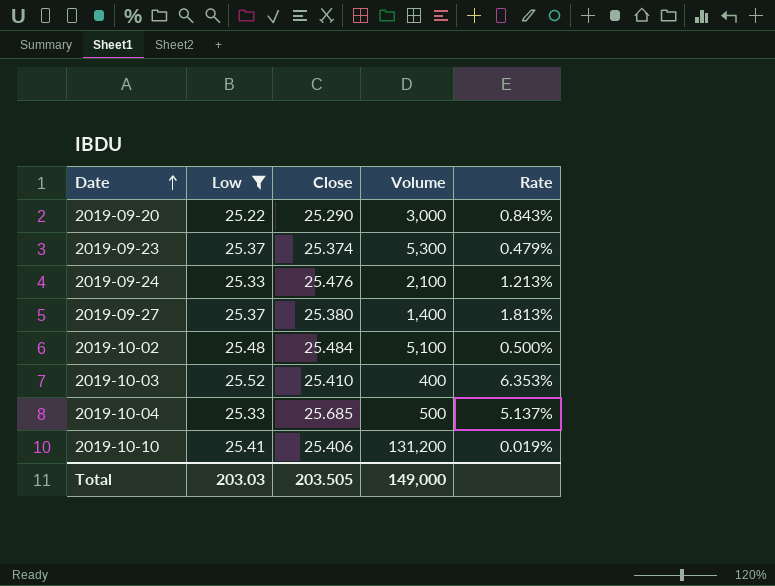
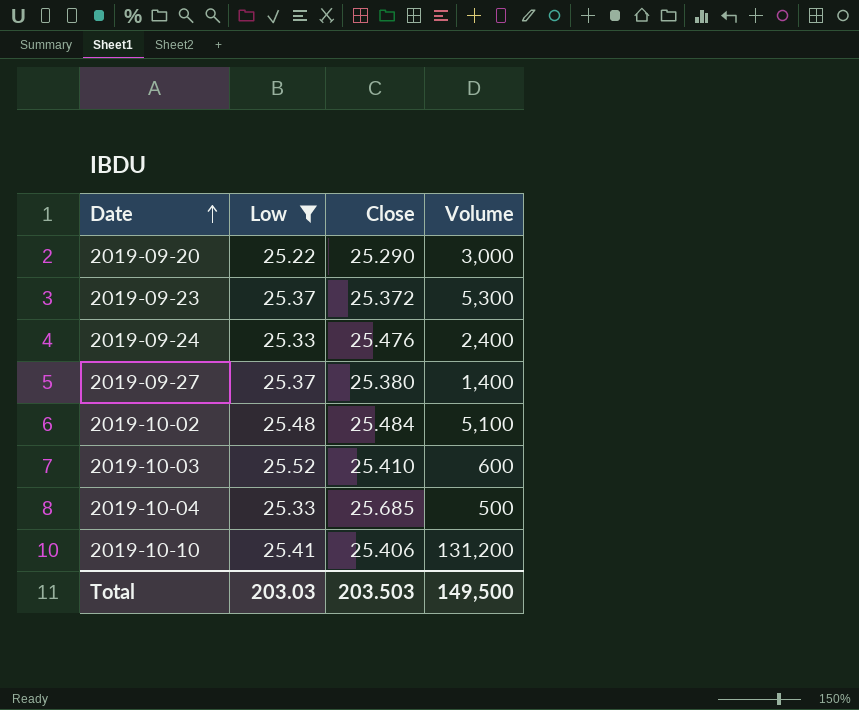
column Rate | formula: [Close] / [Volume] -> none
2019-09-23 | Close: 25.374 -> 25.372
2019-09-24 | Volume: 2,100 -> 2,400
2019-10-03 | Volume: 400 -> 600
Total | Close: 203.505 -> 203.503
Total | Volume: 149,000 -> 149,500

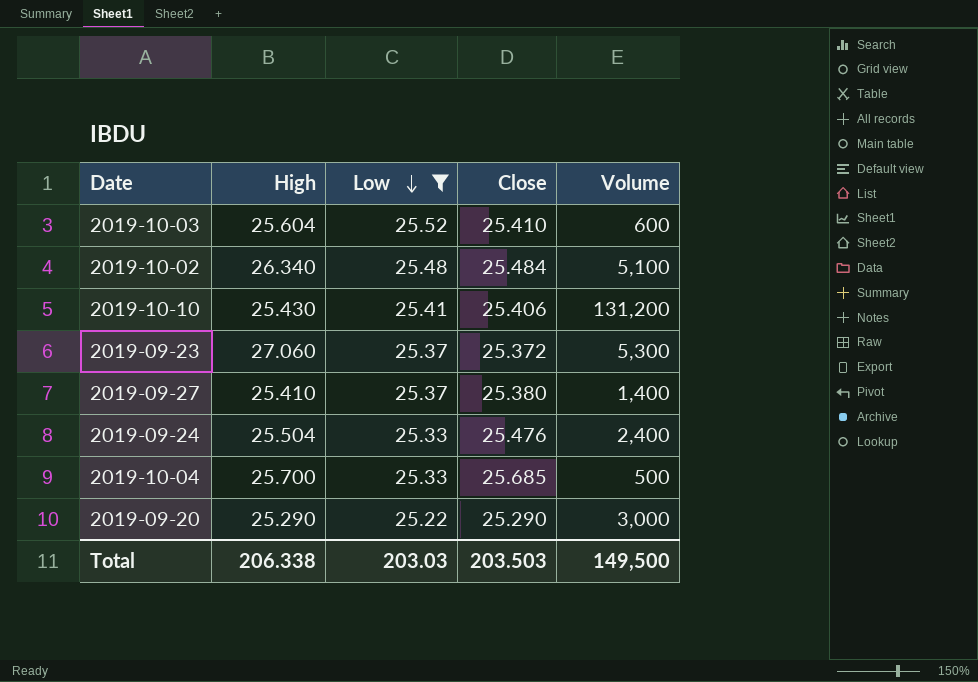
row order: Date ascending -> Low descending
column High | position: none -> 2

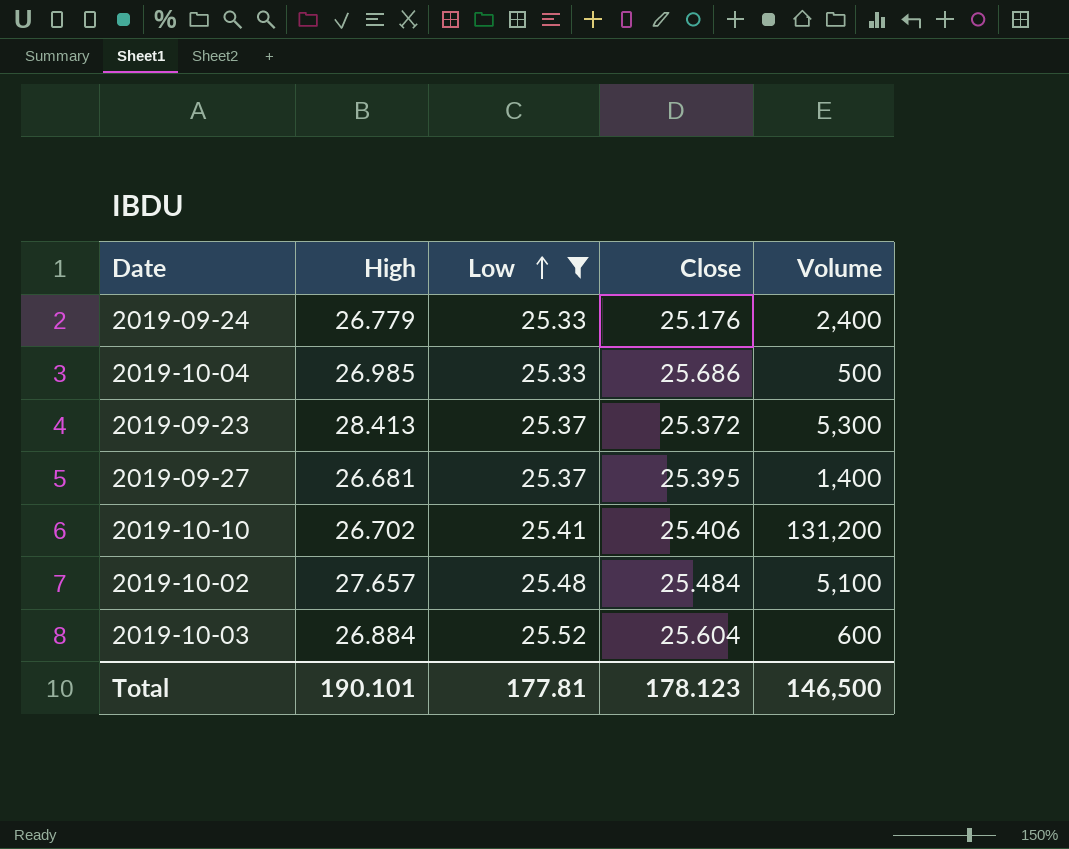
row order: Low descending -> Low ascending
row 2019-09-20: 25.290 | 25.22 | 25.290 | 3,000 -> none
2019-09-24 | High: 25.504 -> 26.779
2019-09-24 | Close: 25.476 -> 25.176
2019-10-04 | High: 25.700 -> 26.985
2019-10-04 | Close: 25.685 -> 25.686
2019-09-23 | High: 27.060 -> 28.413
2019-09-27 | High: 25.410 -> 26.681
2019-09-27 | Close: 25.380 -> 25.395
2019-10-10 | High: 25.430 -> 26.702
2019-10-02 | High: 26.340 -> 27.657
2019-10-03 | High: 25.604 -> 26.884
2019-10-03 | Close: 25.410 -> 25.604
Total | High: 206.338 -> 190.101
Total | Low: 203.03 -> 177.81
Total | Close: 203.503 -> 178.123
Total | Volume: 149,500 -> 146,500

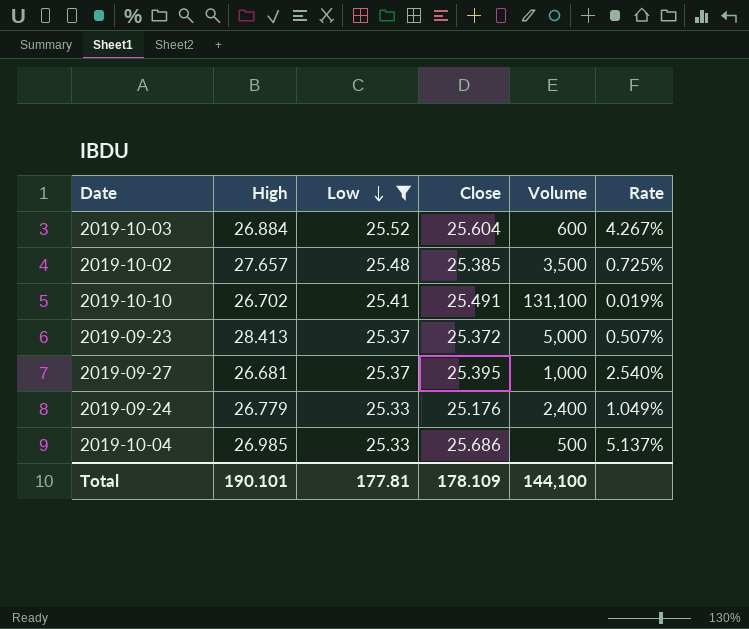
row order: Low ascending -> Low descending
column Rate | formula: none -> [Close] / [Volume]
2019-10-02 | Close: 25.484 -> 25.385
2019-10-02 | Volume: 5,100 -> 3,500
2019-10-10 | Close: 25.406 -> 25.491
2019-10-10 | Volume: 131,200 -> 131,100
2019-09-23 | Volume: 5,300 -> 5,000
2019-09-27 | Volume: 1,400 -> 1,000
Total | Close: 178.123 -> 178.109
Total | Volume: 146,500 -> 144,100

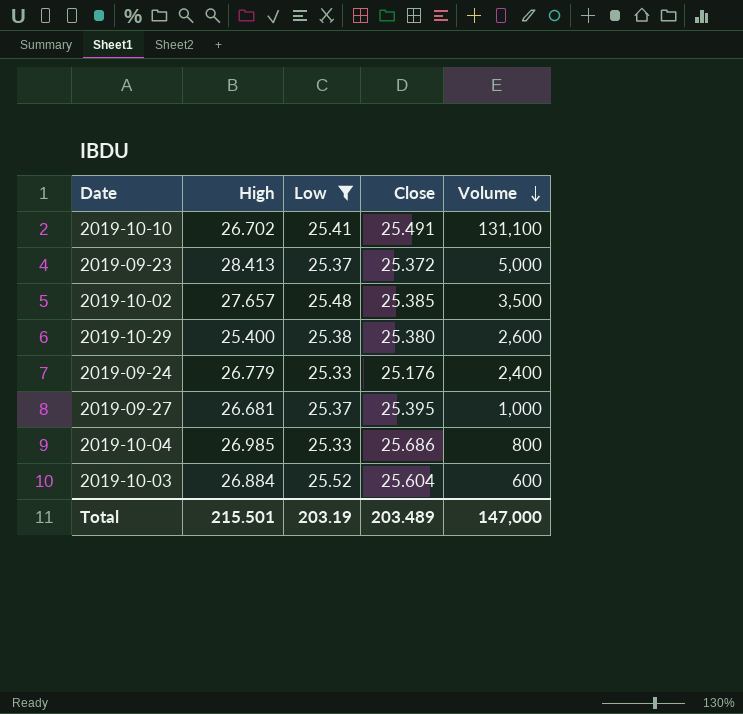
row order: Low descending -> Volume descending
column Rate | formula: [Close] / [Volume] -> none
row 2019-10-29: none -> 25.400 | 25.38 | 25.380 | 2,600
2019-10-04 | Volume: 500 -> 800
Total | High: 190.101 -> 215.501
Total | Low: 177.81 -> 203.19
Total | Close: 178.109 -> 203.489
Total | Volume: 144,100 -> 147,000

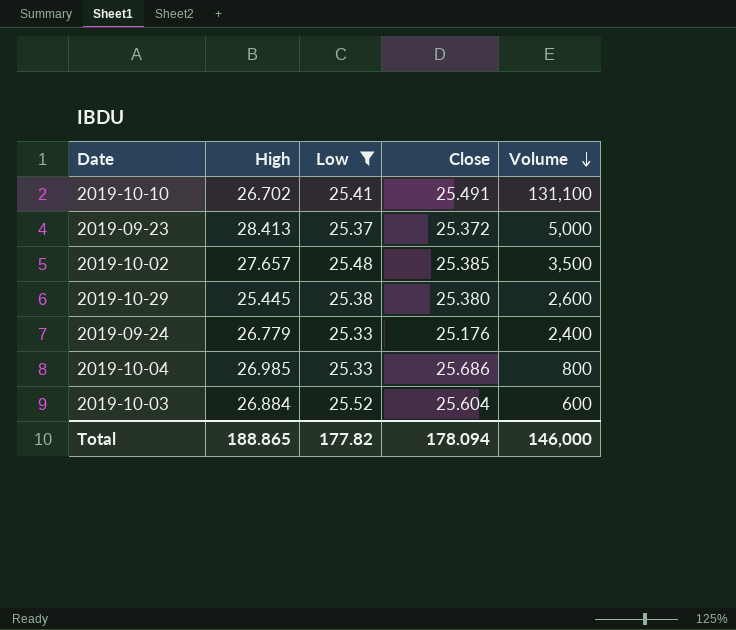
row 2019-09-27: 26.681 | 25.37 | 25.395 | 1,000 -> none
2019-10-29 | High: 25.400 -> 25.445
Total | High: 215.501 -> 188.865
Total | Low: 203.19 -> 177.82
Total | Close: 203.489 -> 178.094
Total | Volume: 147,000 -> 146,000

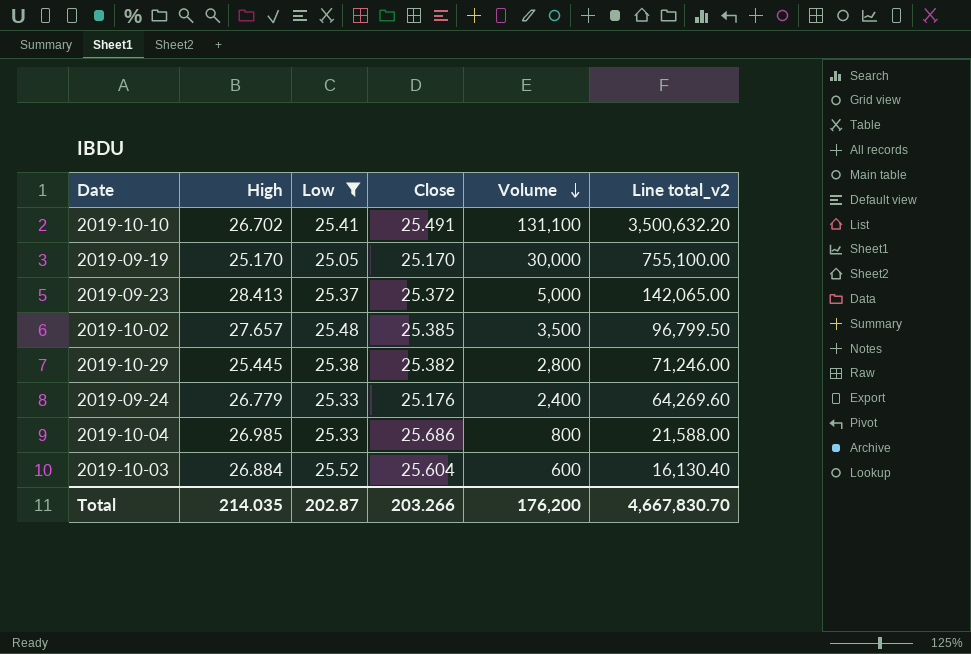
column Line total_v2 | formula: none -> [High] * [Volume]
row 2019-09-19: none -> 25.170 | 25.05 | 25.170 | 30,000 | 755,100.00
2019-10-29 | Close: 25.380 -> 25.382
2019-10-29 | Volume: 2,600 -> 2,800
Total | High: 188.865 -> 214.035
Total | Low: 177.82 -> 202.87
Total | Close: 178.094 -> 203.266
Total | Volume: 146,000 -> 176,200

